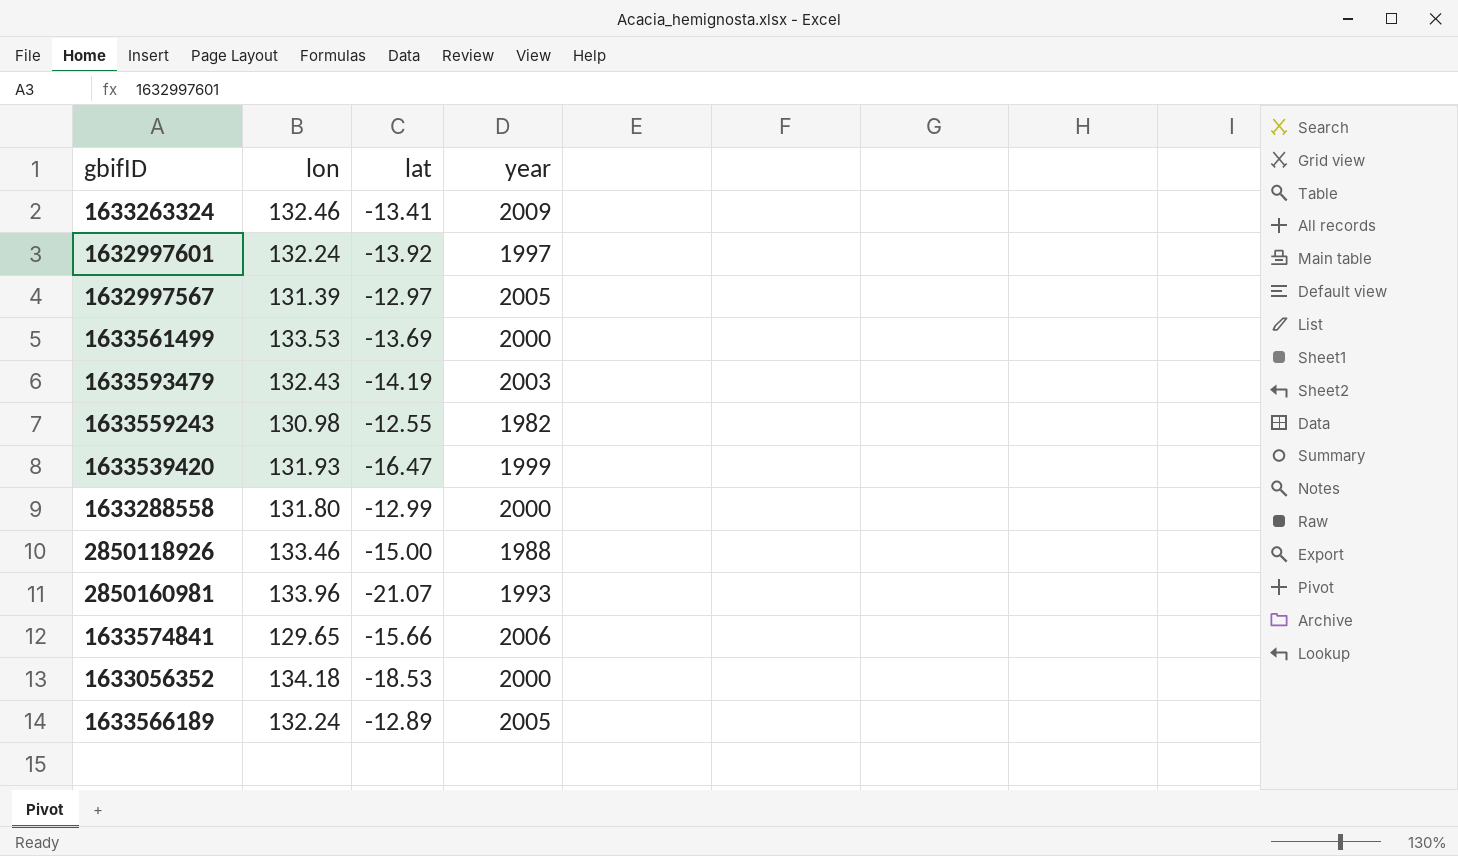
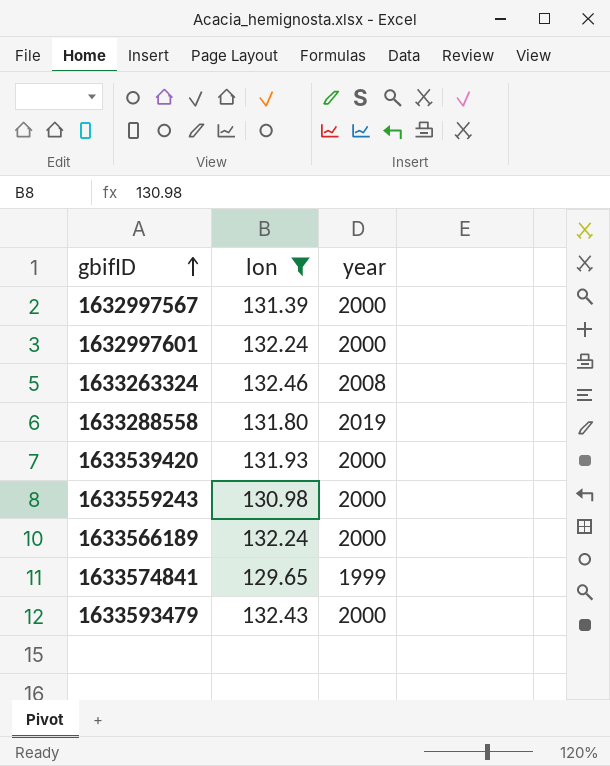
filter: none -> lon <= 132.46
row order: none -> gbifID ascending
column lat | position: 3 -> none
1632997567 | year: 2005 -> 2000
1632997601 | year: 1997 -> 2000
1633263324 | year: 2009 -> 2008
1633288558 | year: 2000 -> 2019
1633539420 | year: 1999 -> 2000
1633559243 | year: 1982 -> 2000
1633566189 | year: 2005 -> 2000
1633574841 | year: 2006 -> 1999
1633593479 | year: 2003 -> 2000

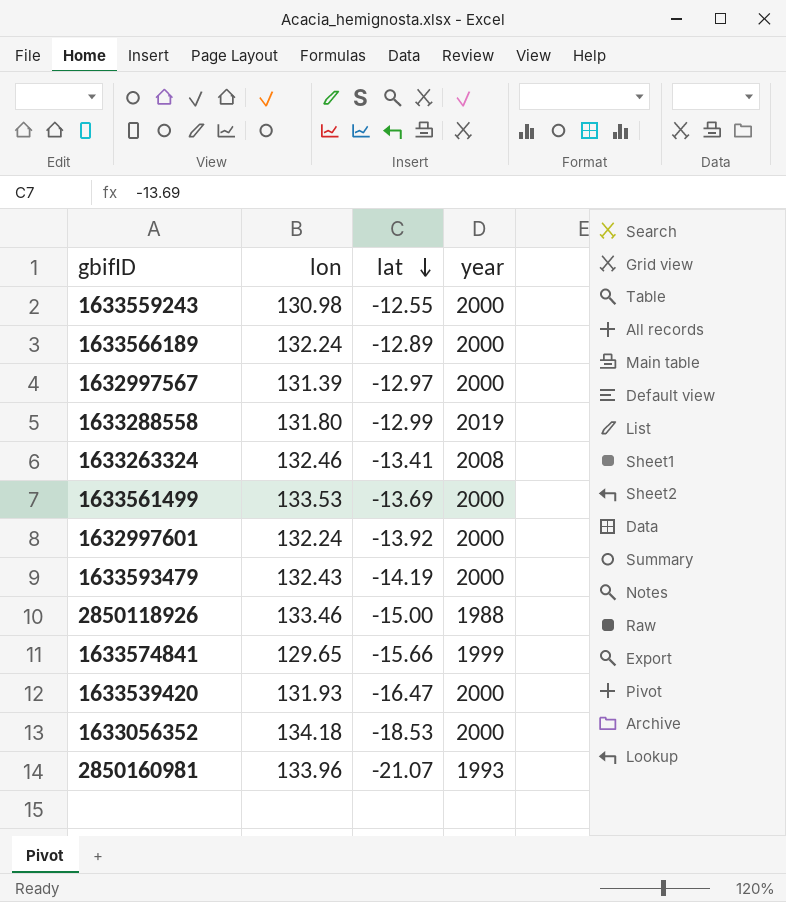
filter: lon <= 132.46 -> none
row order: gbifID ascending -> lat descending
column lat | position: none -> 3

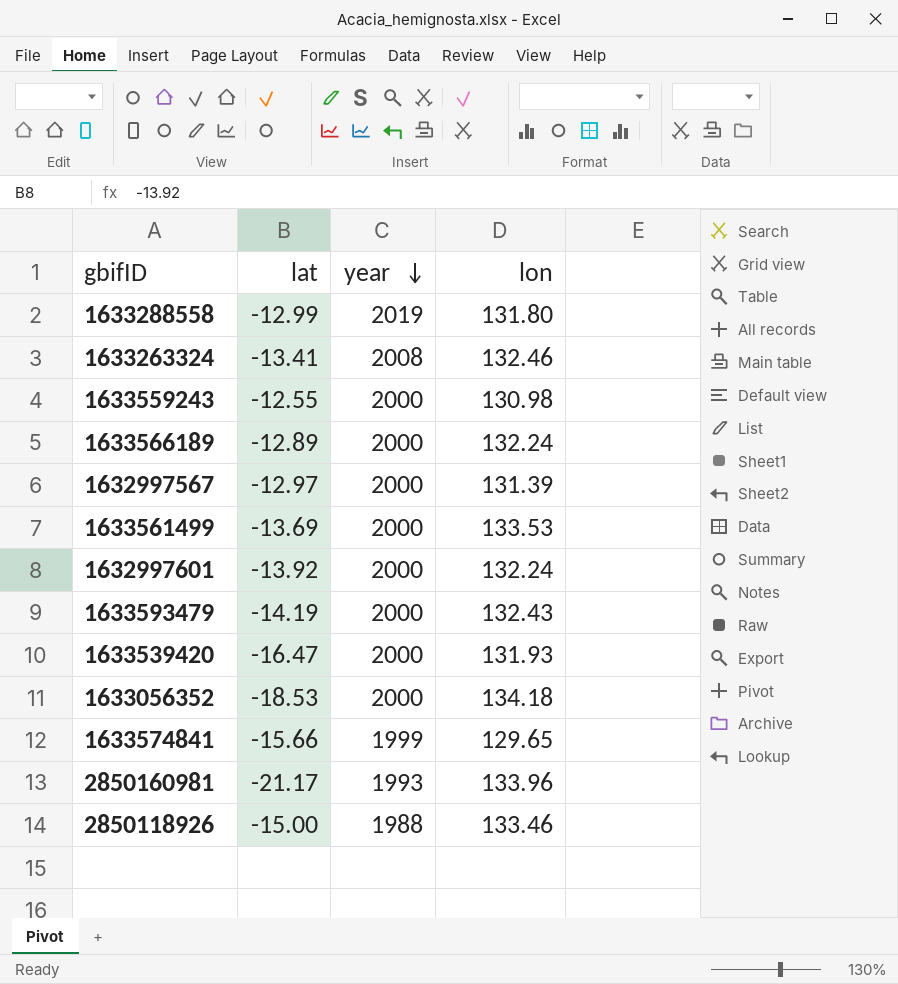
row order: lat descending -> year descending
column lon | position: 2 -> 4
2850160981 | lat: -21.07 -> -21.17

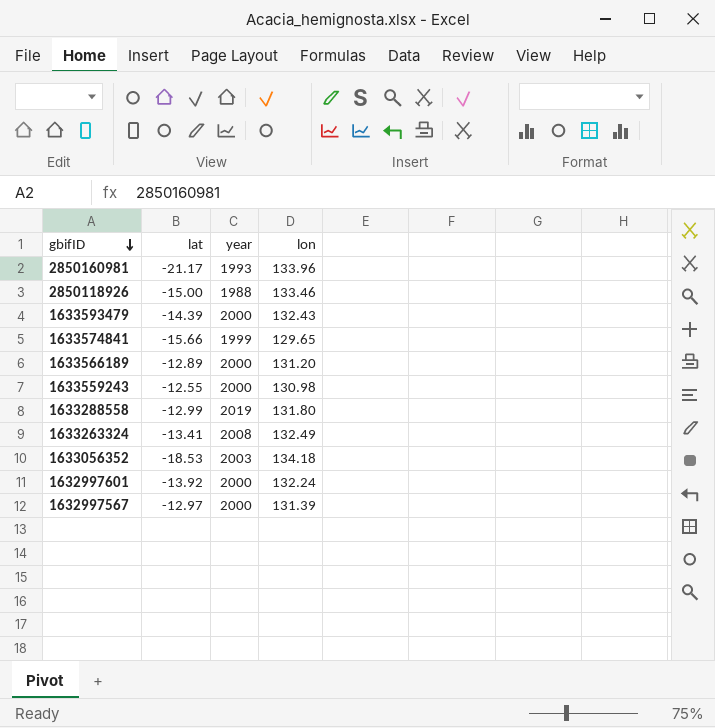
row order: year descending -> gbifID descending
row 1633561499: -13.69 | 2000 | 133.53 -> none
row 1633539420: -16.47 | 2000 | 131.93 -> none
1633593479 | lat: -14.19 -> -14.39
1633566189 | lon: 132.24 -> 131.20
1633263324 | lon: 132.46 -> 132.49
1633056352 | year: 2000 -> 2003

